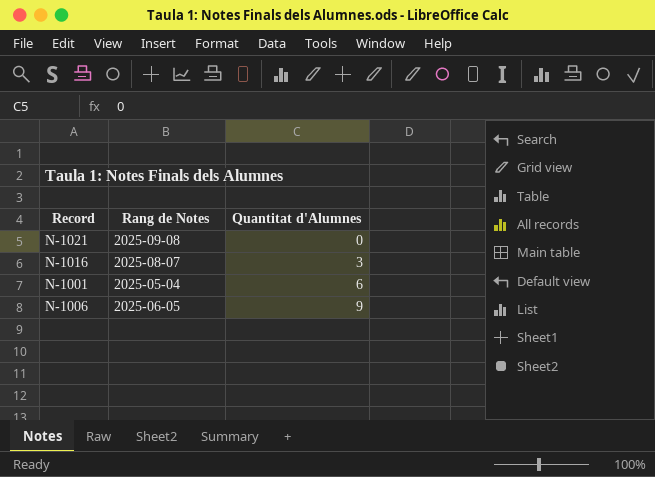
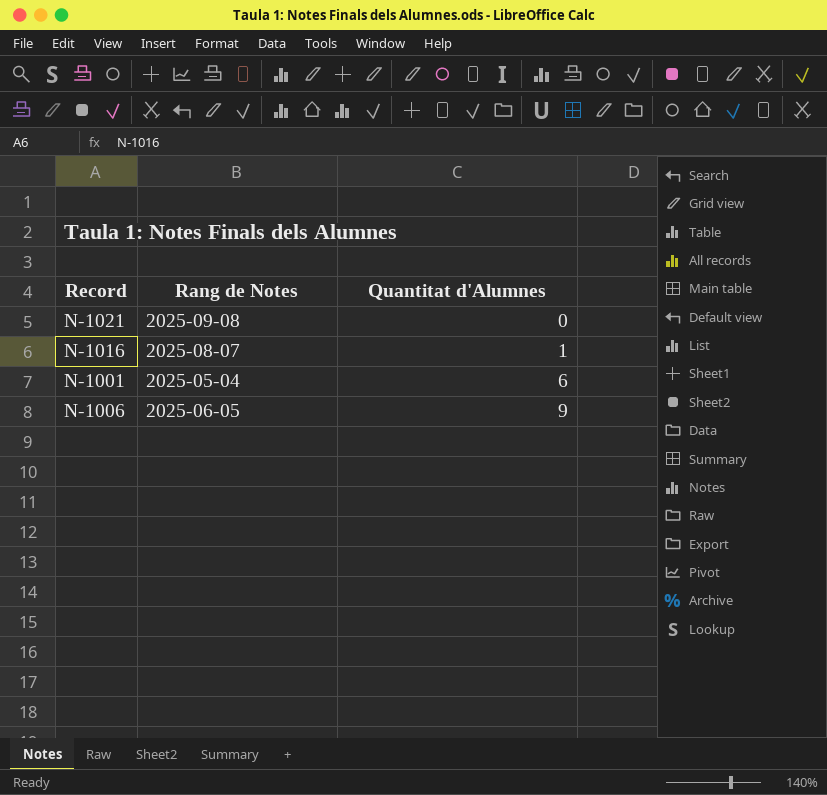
N-1016 | Quantitat d'Alumnes: 3 -> 1

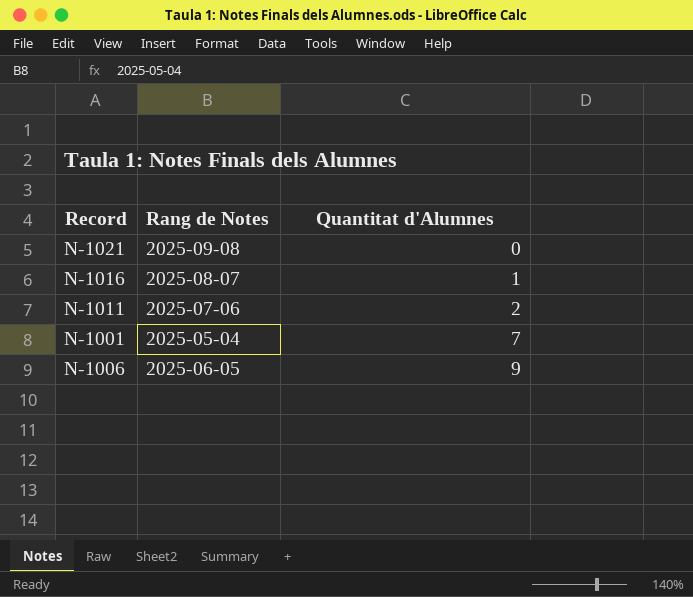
row N-1011: none -> 2025-07-06 | 2
N-1001 | Quantitat d'Alumnes: 6 -> 7

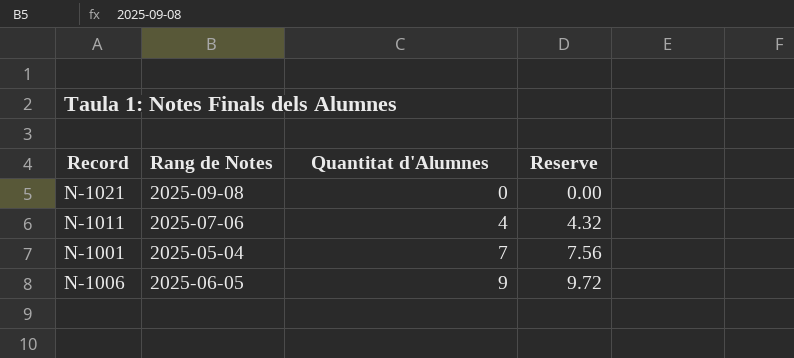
column Reserve | formula: none -> [Quantitat d'Alumnes] * 1.08
row N-1016: 2025-08-07 | 1 -> none
N-1011 | Quantitat d'Alumnes: 2 -> 4

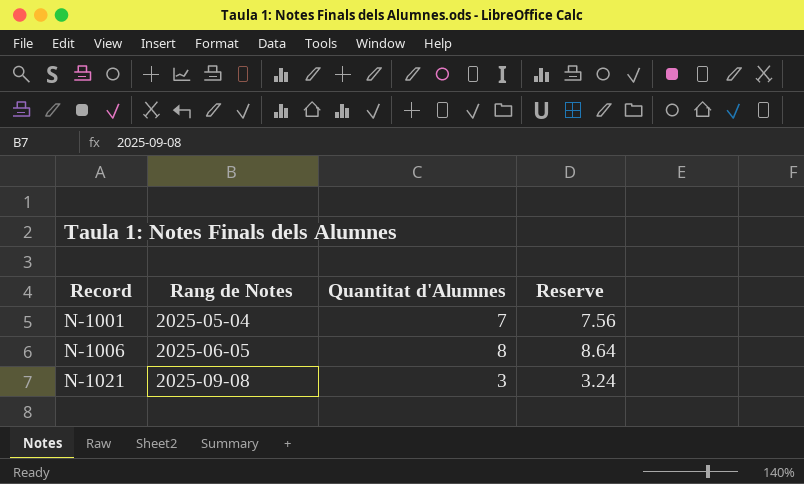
row order: Quantitat d'Alumnes ascending -> Record ascending
row N-1011: 2025-07-06 | 4 | 4.32 -> none
N-1006 | Quantitat d'Alumnes: 9 -> 8
N-1006 | Reserve: 9.72 -> 8.64
N-1021 | Quantitat d'Alumnes: 0 -> 3
N-1021 | Reserve: 0.00 -> 3.24

